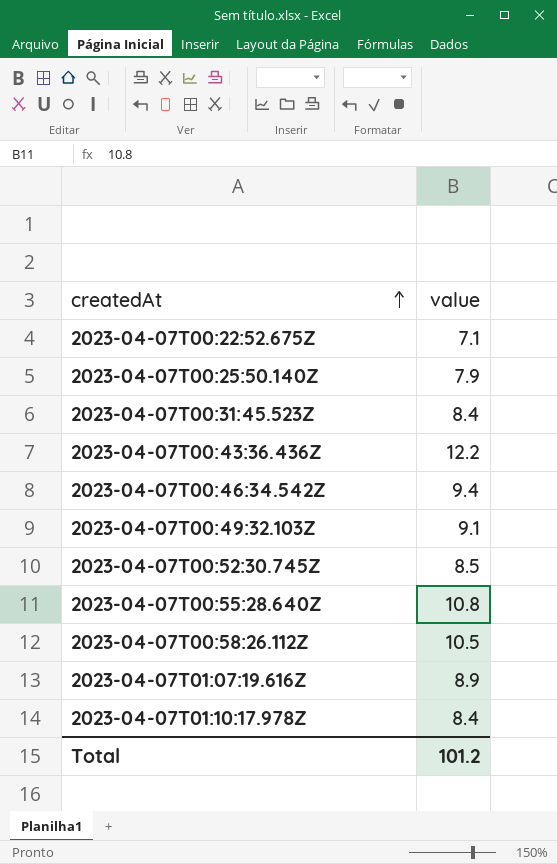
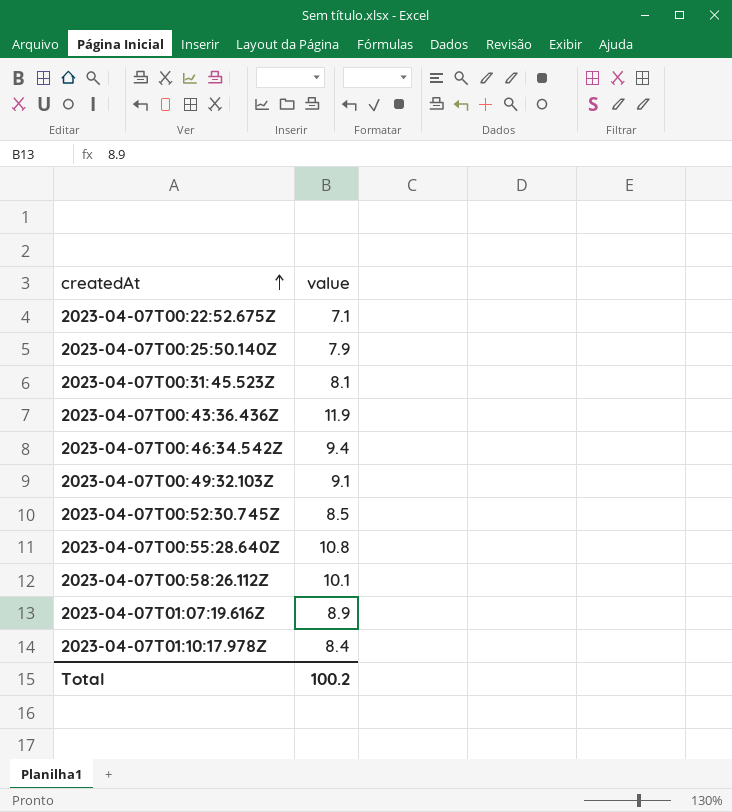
2023-04-07T00:31:45.523Z | value: 8.4 -> 8.1
2023-04-07T00:43:36.436Z | value: 12.2 -> 11.9
2023-04-07T00:58:26.112Z | value: 10.5 -> 10.1
Total | value: 101.2 -> 100.2

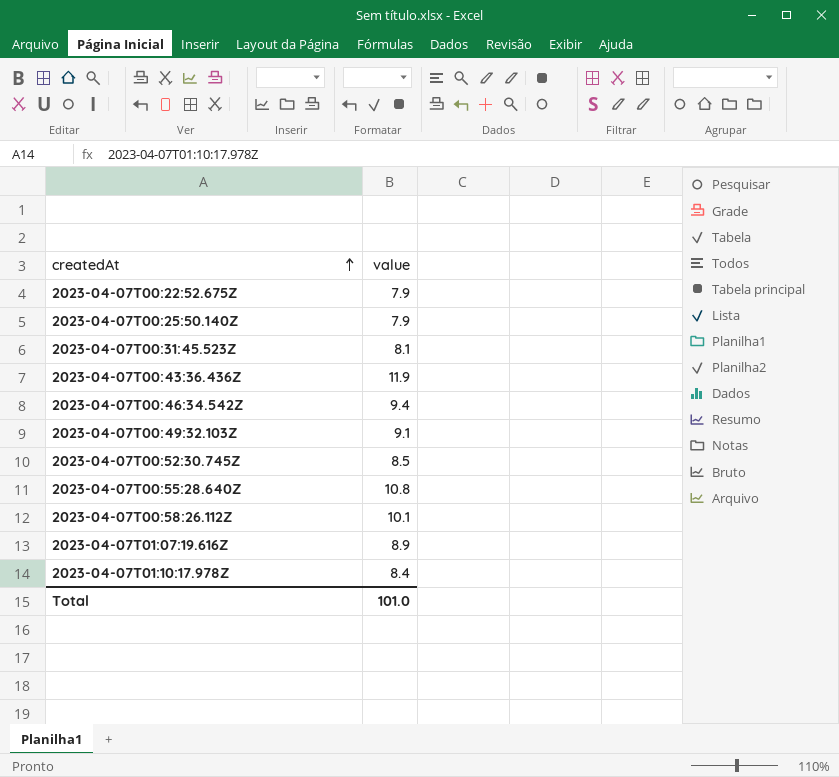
2023-04-07T00:22:52.675Z | value: 7.1 -> 7.9
Total | value: 100.2 -> 101.0

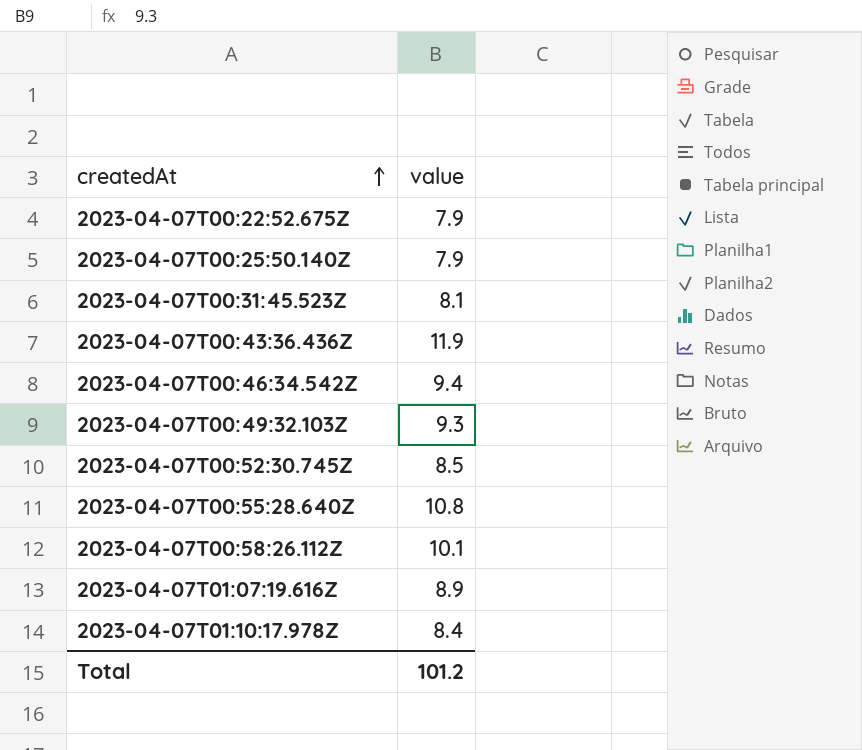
2023-04-07T00:49:32.103Z | value: 9.1 -> 9.3
Total | value: 101.0 -> 101.2

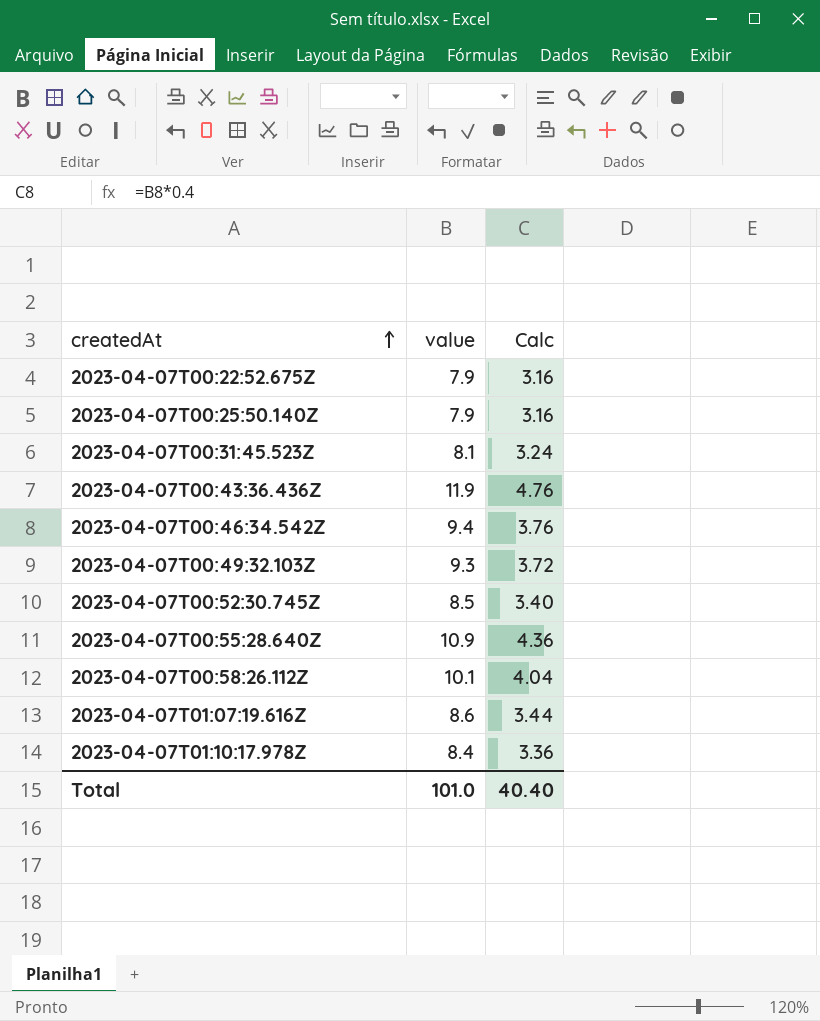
column Calc | formula: none -> [value] * 0.4
2023-04-07T00:55:28.640Z | value: 10.8 -> 10.9
2023-04-07T01:07:19.616Z | value: 8.9 -> 8.6
Total | value: 101.2 -> 101.0

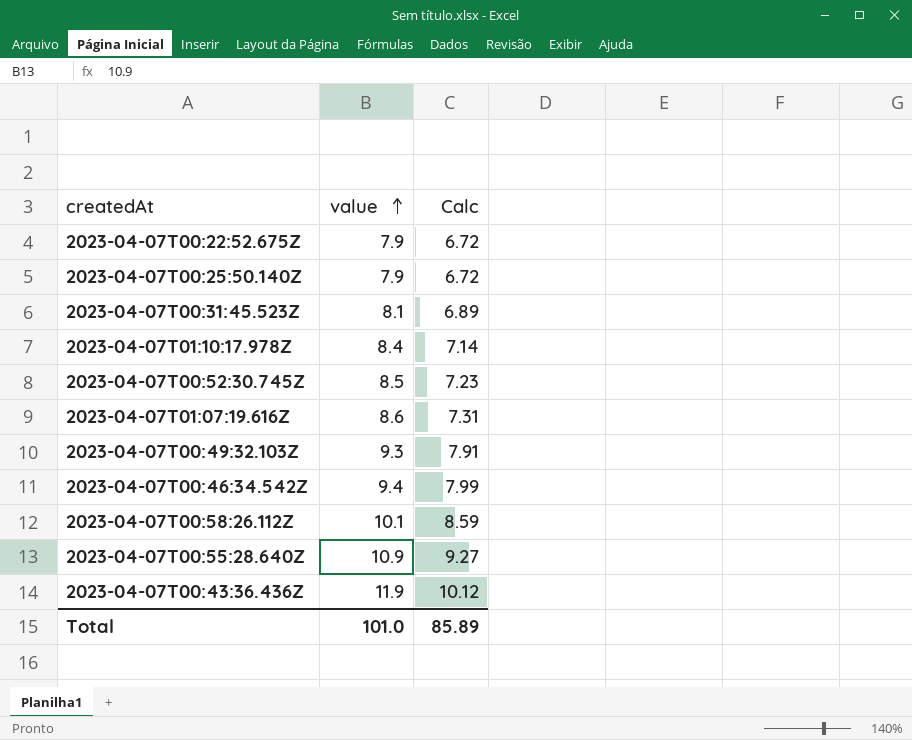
row order: createdAt ascending -> value ascending
column Calc | formula: [value] * 0.4 -> [value] * 0.85
Total | Calc: 40.40 -> 85.89

